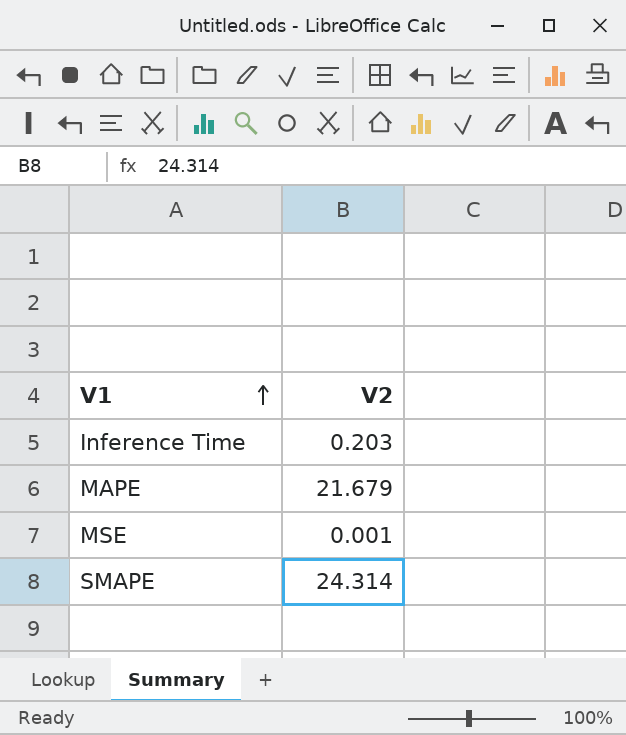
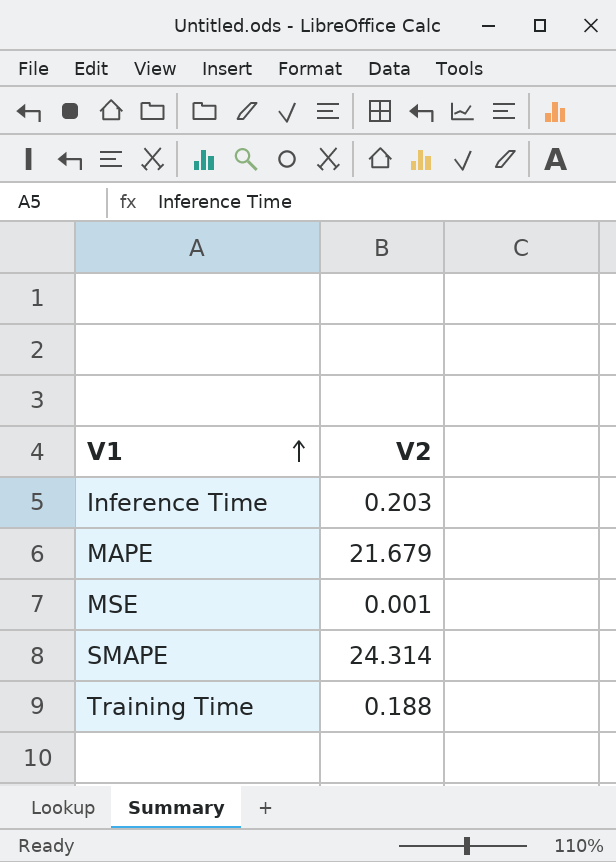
row Training Time: none -> 0.188

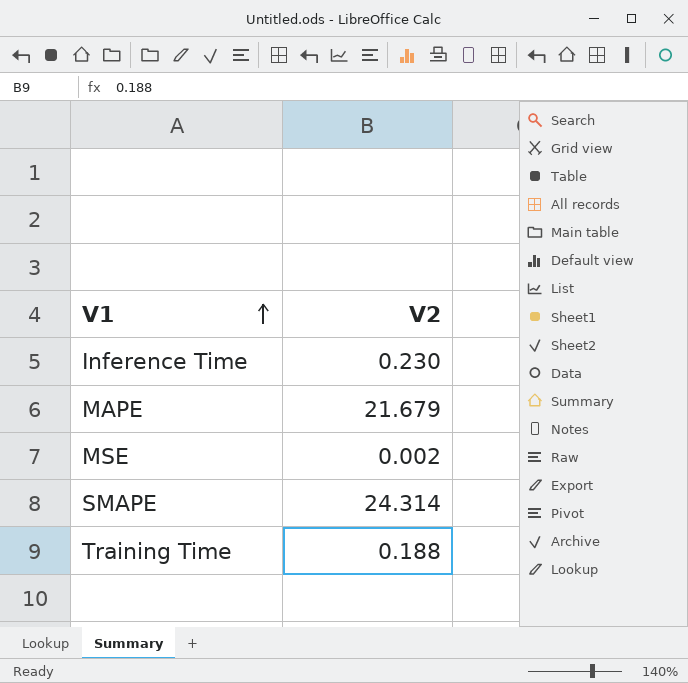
Inference Time | V2: 0.203 -> 0.230
MSE | V2: 0.001 -> 0.002

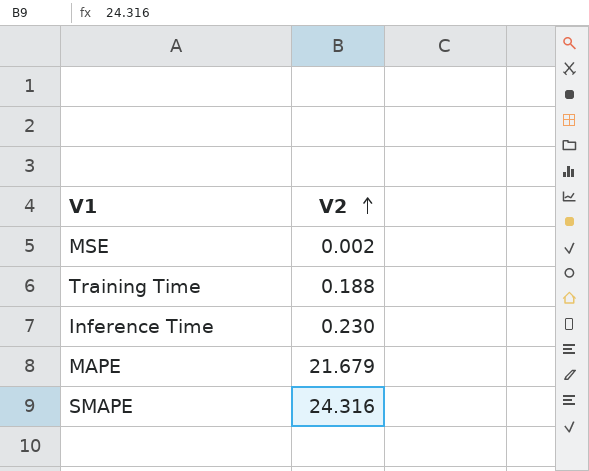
row order: V1 ascending -> V2 ascending
SMAPE | V2: 24.314 -> 24.316

